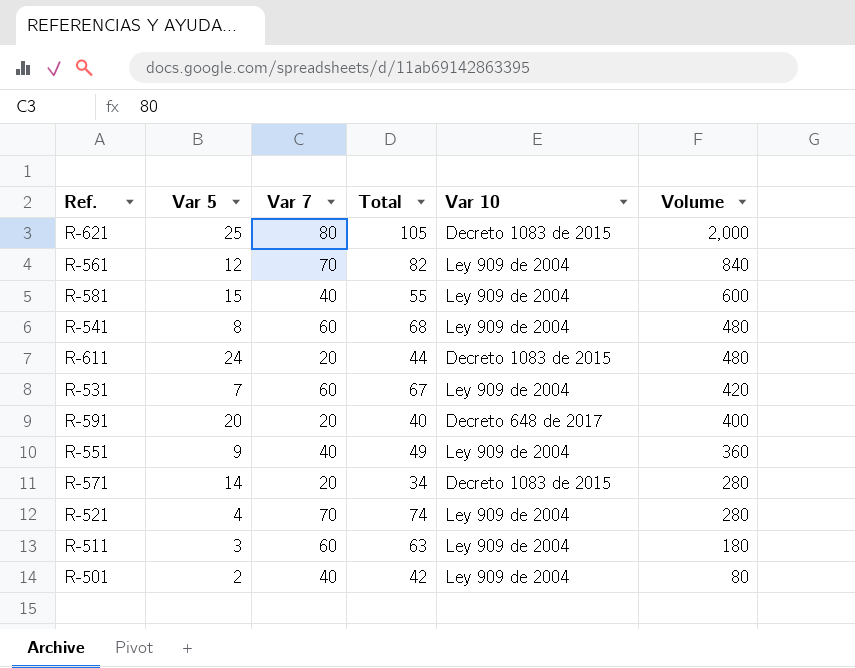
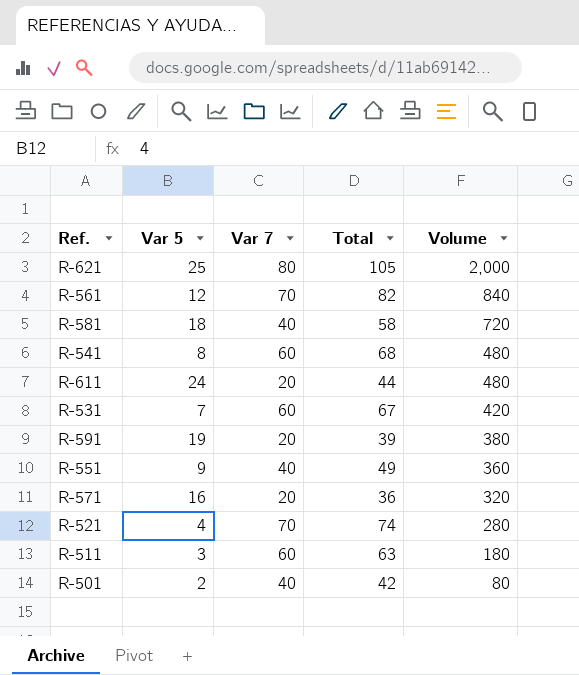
column Var 10 | position: 5 -> none
R-581 | Var 5: 15 -> 18
R-581 | Total: 55 -> 58
R-581 | Volume: 600 -> 720
R-591 | Var 5: 20 -> 19
R-591 | Total: 40 -> 39
R-591 | Volume: 400 -> 380
R-571 | Var 5: 14 -> 16
R-571 | Total: 34 -> 36
R-571 | Volume: 280 -> 320

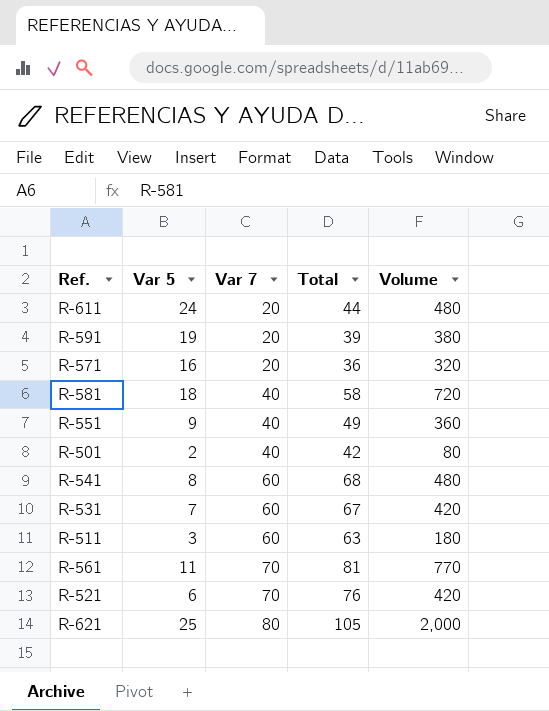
row order: Volume descending -> Var 7 ascending
R-561 | Var 5: 12 -> 11
R-561 | Total: 82 -> 81
R-561 | Volume: 840 -> 770
R-521 | Var 5: 4 -> 6
R-521 | Total: 74 -> 76
R-521 | Volume: 280 -> 420

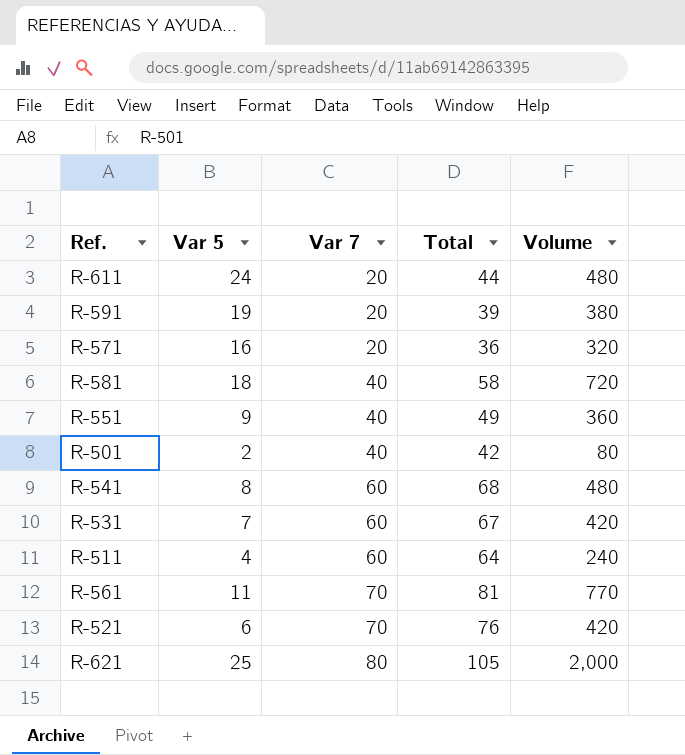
R-511 | Var 5: 3 -> 4
R-511 | Total: 63 -> 64
R-511 | Volume: 180 -> 240

